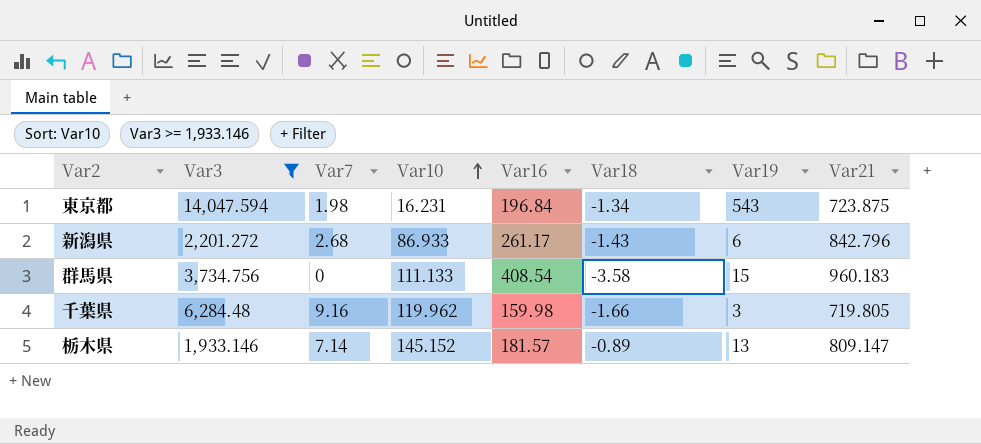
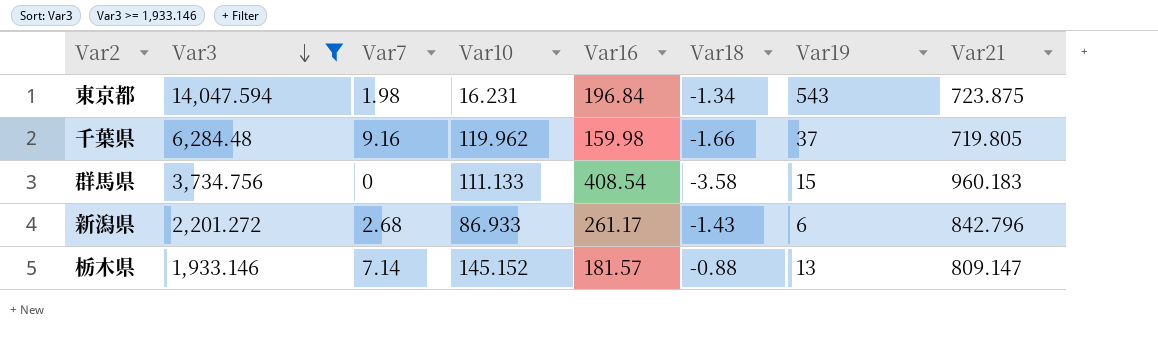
row order: Var10 ascending -> Var3 descending
千葉県 | Var19: 3 -> 37
栃木県 | Var18: -0.89 -> -0.88

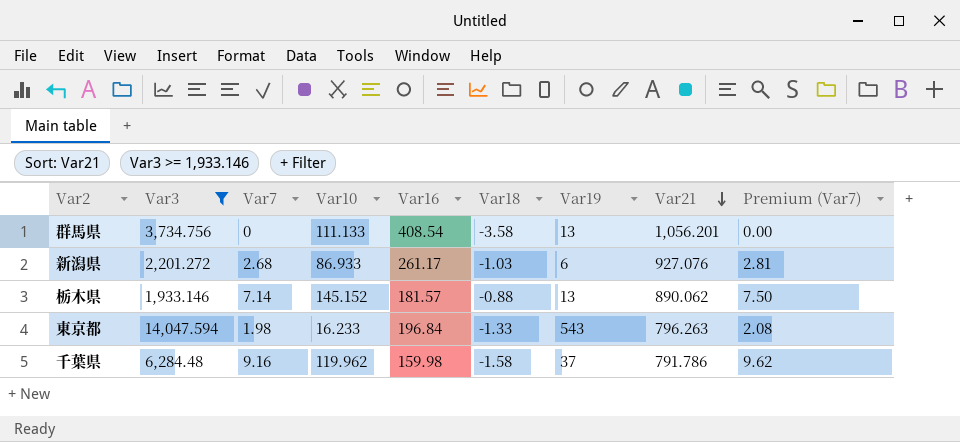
row order: Var3 descending -> Var21 descending
column Premium (Var7) | formula: none -> [Var7] * 1.05
群馬県 | Var19: 15 -> 13
群馬県 | Var21: 960.183 -> 1,056.201
新潟県 | Var18: -1.43 -> -1.03
新潟県 | Var21: 842.796 -> 927.076
栃木県 | Var21: 809.147 -> 890.062
東京都 | Var10: 16.231 -> 16.233
東京都 | Var18: -1.34 -> -1.33
東京都 | Var21: 723.875 -> 796.263
千葉県 | Var18: -1.66 -> -1.58
千葉県 | Var21: 719.805 -> 791.786

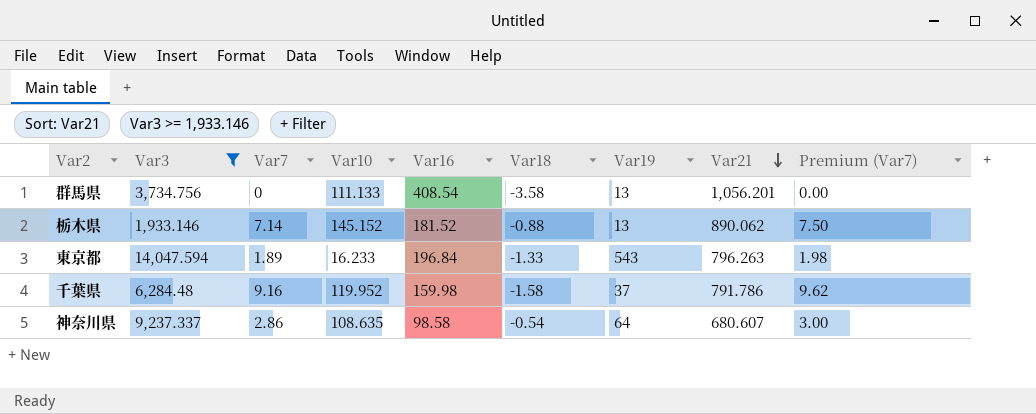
row 新潟県: 2,201.272 | 2.68 | 86.933 | 261.17 | -1.03 | 6 | 927.076 | 2.81 -> none
栃木県 | Var16: 181.57 -> 181.52
東京都 | Var7: 1.98 -> 1.89
東京都 | Premium (Var7): 2.08 -> 1.98
千葉県 | Var10: 119.962 -> 119.952
row 神奈川県: none -> 9,237.337 | 2.86 | 108.635 | 98.58 | -0.54 | 64 | 680.607 | 3.00

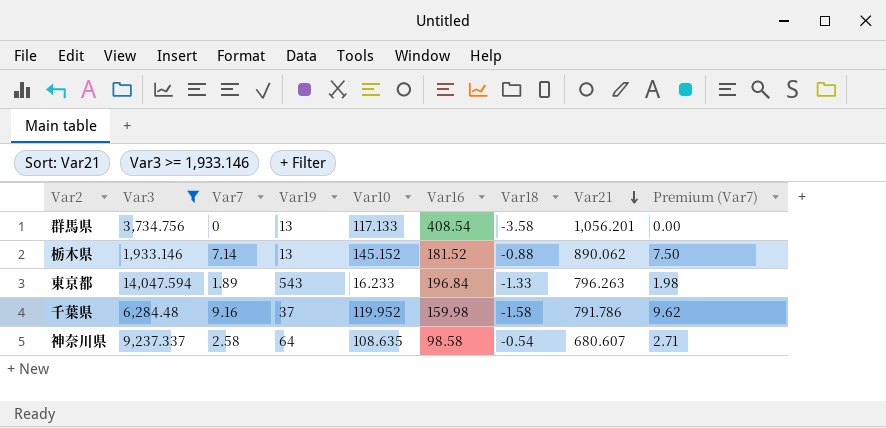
column Var19 | position: 7 -> 4
群馬県 | Var10: 111.133 -> 117.133
神奈川県 | Var7: 2.86 -> 2.58
神奈川県 | Premium (Var7): 3.00 -> 2.71

